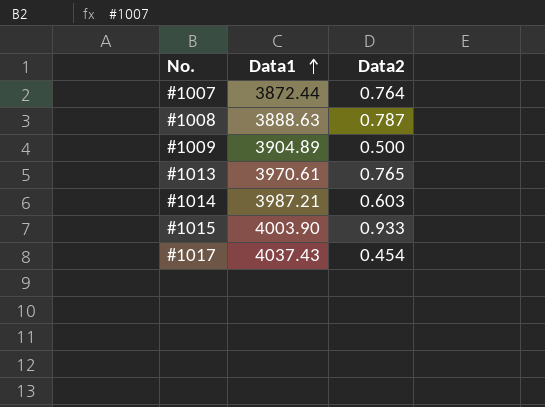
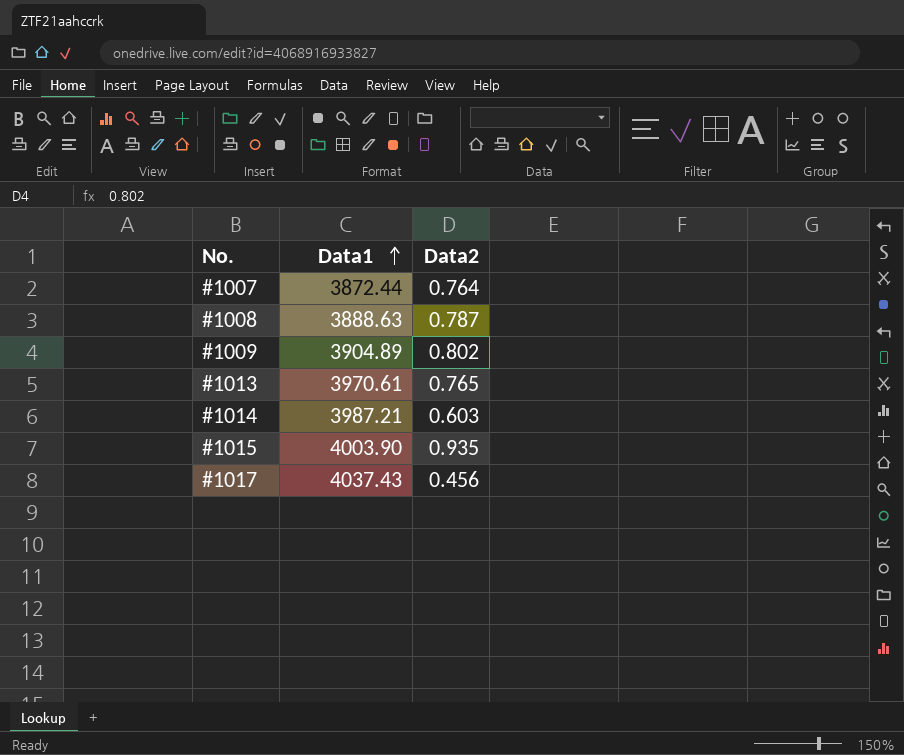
#1009 | Data2: 0.500 -> 0.802
#1015 | Data2: 0.933 -> 0.935
#1017 | Data2: 0.454 -> 0.456

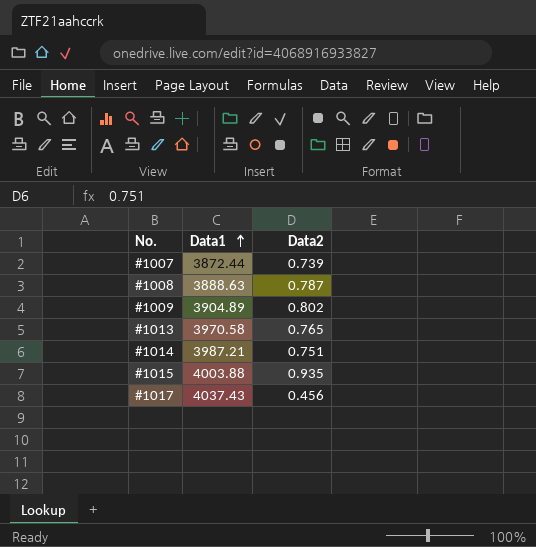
#1007 | Data2: 0.764 -> 0.739
#1013 | Data1: 3970.61 -> 3970.58
#1014 | Data2: 0.603 -> 0.751
#1015 | Data1: 4003.90 -> 4003.88

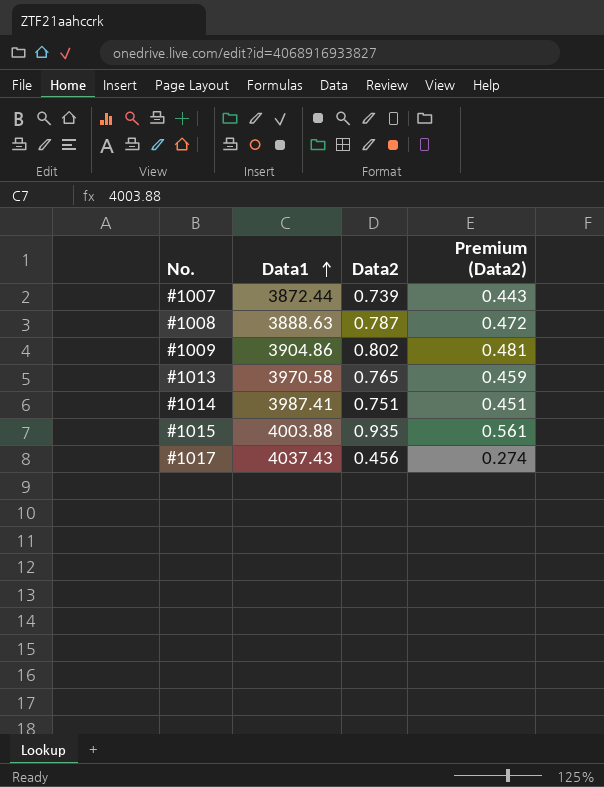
column Premium (Data2) | formula: none -> [Data2] * 0.6
#1009 | Data1: 3904.89 -> 3904.86
#1014 | Data1: 3987.21 -> 3987.41

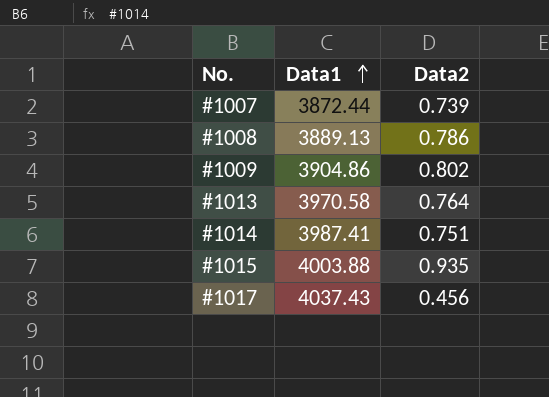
column Premium (Data2) | formula: [Data2] * 0.6 -> none
#1008 | Data1: 3888.63 -> 3889.13
#1008 | Data2: 0.787 -> 0.786
#1013 | Data2: 0.765 -> 0.764

